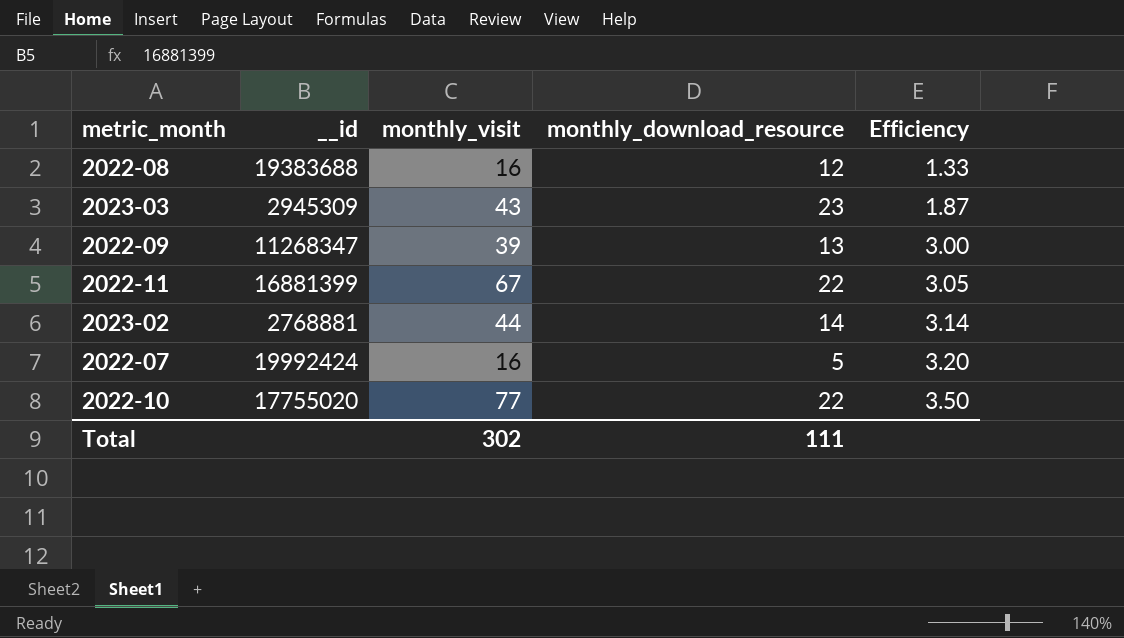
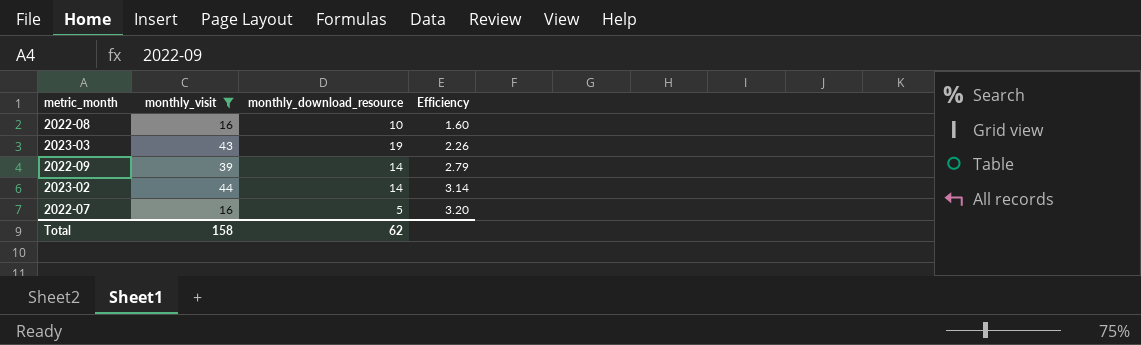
filter: none -> monthly_visit <= 44
column __id | position: 2 -> none
2022-08 | monthly_download_resource: 12 -> 10
2022-08 | Efficiency: 1.33 -> 1.60
2023-03 | monthly_download_resource: 23 -> 19
2023-03 | Efficiency: 1.87 -> 2.26
2022-09 | monthly_download_resource: 13 -> 14
2022-09 | Efficiency: 3.00 -> 2.79
Total | monthly_visit: 302 -> 158
Total | monthly_download_resource: 111 -> 62

